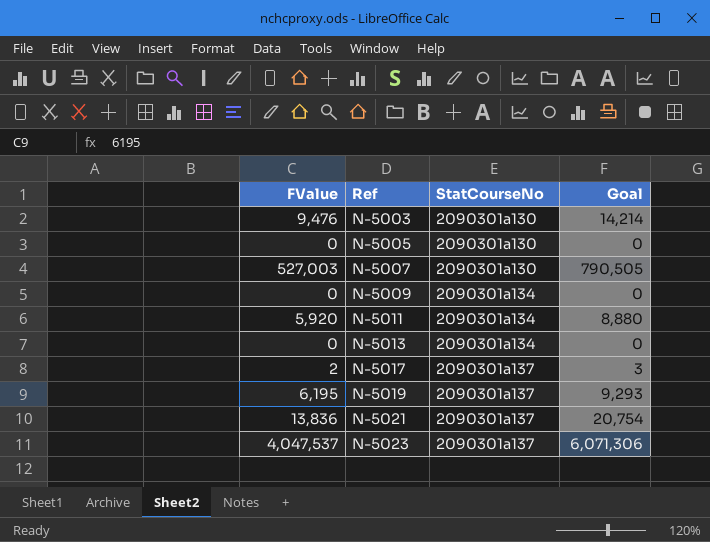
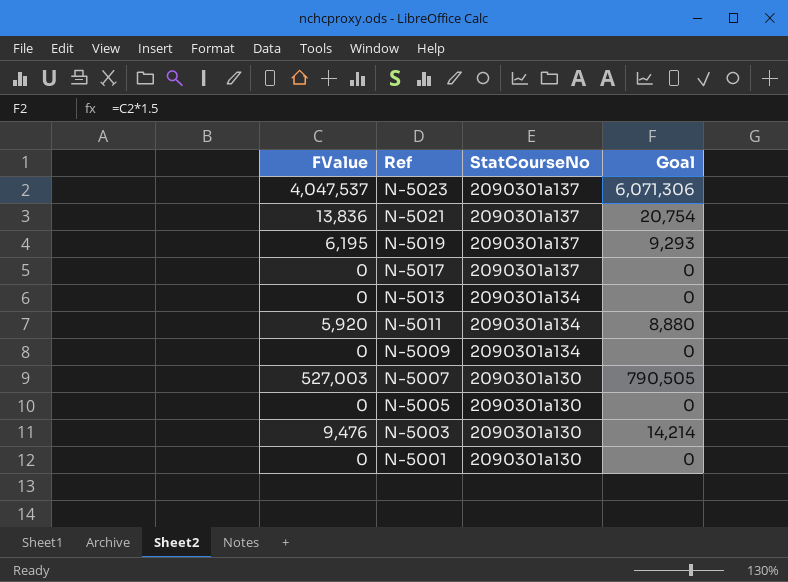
row order: Ref ascending -> Ref descending
N-5017 | FValue: 2 -> 0
N-5017 | Goal: 3 -> 0
row N-5001: none -> 0 | 2090301a130 | 0

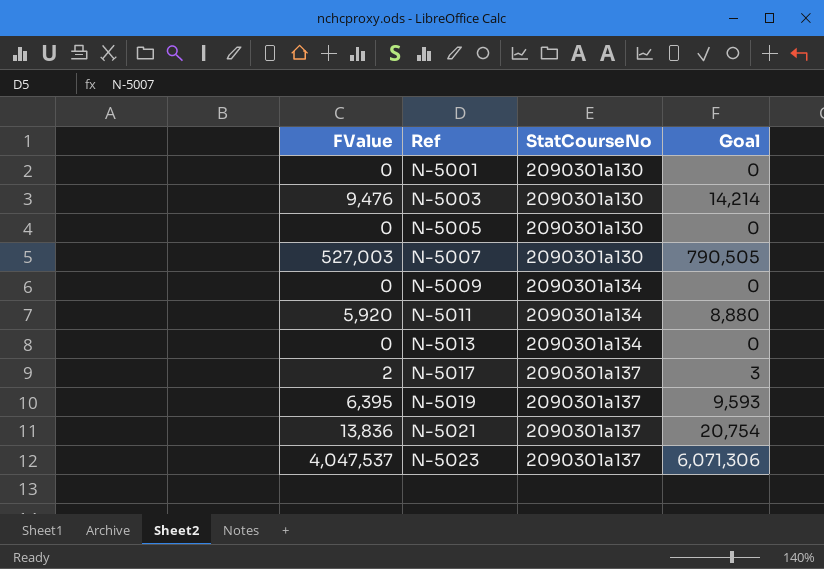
row order: Ref descending -> Ref ascending
N-5017 | FValue: 0 -> 2
N-5017 | Goal: 0 -> 3
N-5019 | FValue: 6,195 -> 6,395
N-5019 | Goal: 9,293 -> 9,593

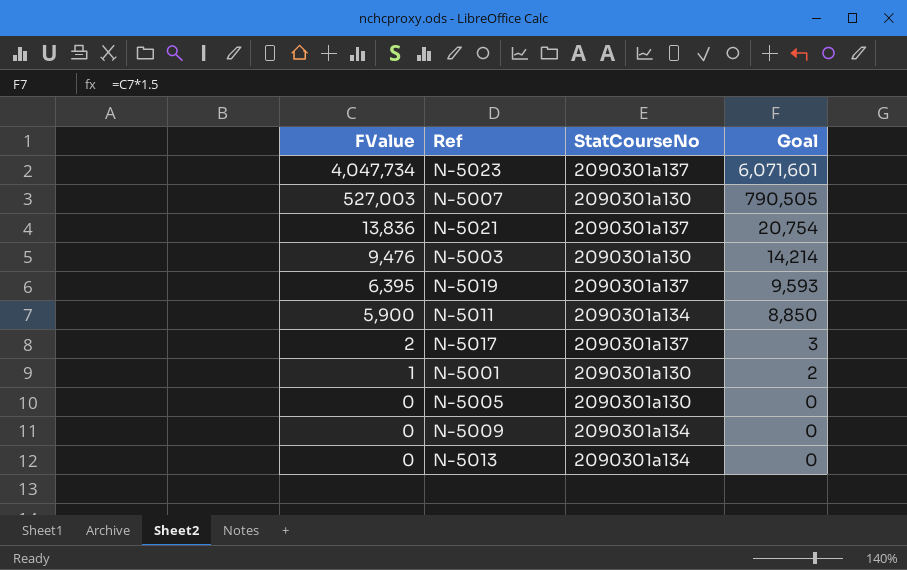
row order: Ref ascending -> FValue descending
N-5023 | FValue: 4,047,537 -> 4,047,734
N-5023 | Goal: 6,071,306 -> 6,071,601
N-5011 | FValue: 5,920 -> 5,900
N-5011 | Goal: 8,880 -> 8,850
N-5001 | FValue: 0 -> 1
N-5001 | Goal: 0 -> 2

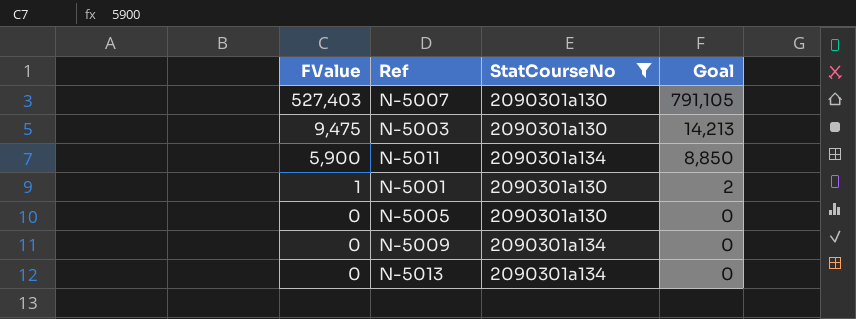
filter: none -> StatCourseNo != 2090301a137
N-5007 | FValue: 527,003 -> 527,403
N-5007 | Goal: 790,505 -> 791,105
N-5003 | FValue: 9,476 -> 9,475
N-5003 | Goal: 14,214 -> 14,213

